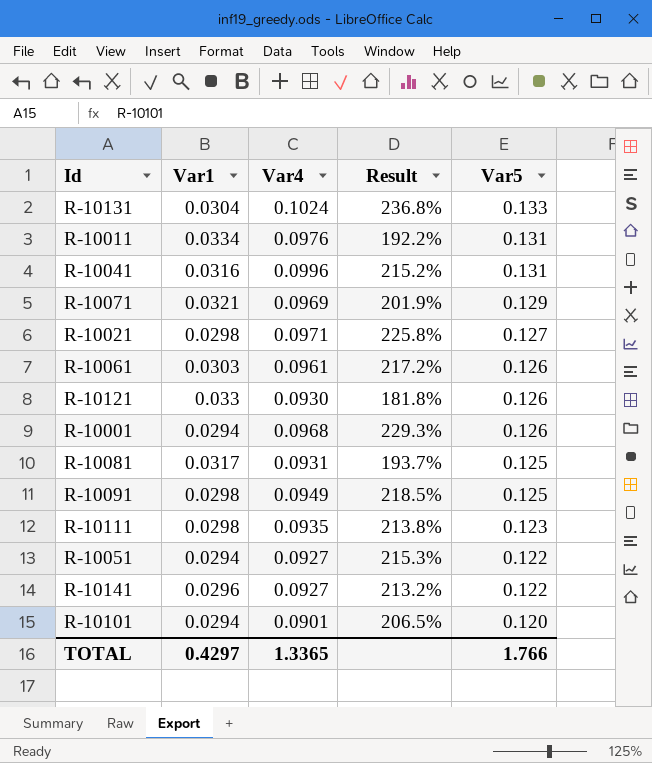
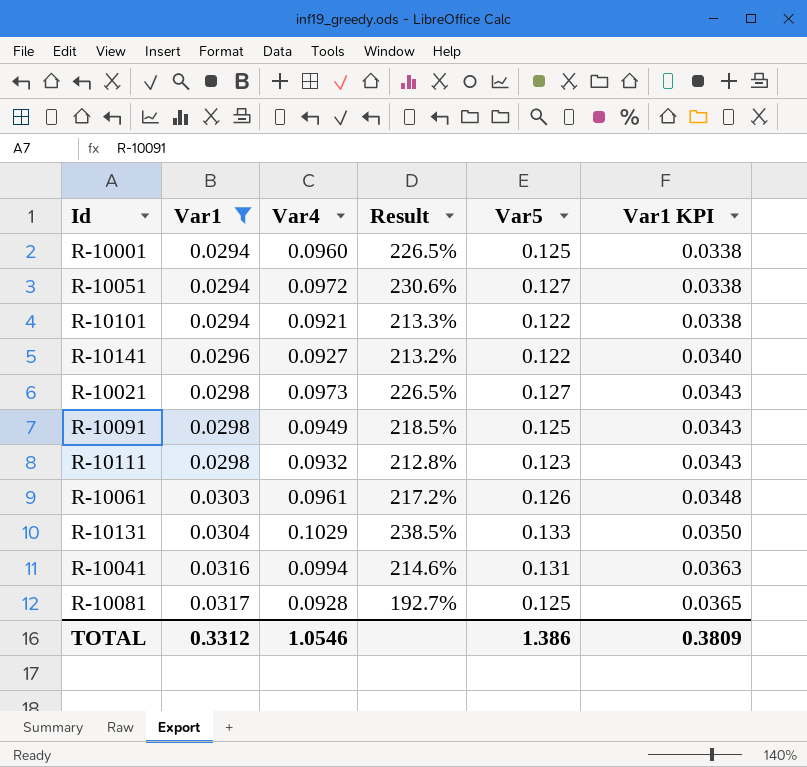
filter: none -> Var1 <= 0.0317
row order: Var5 descending -> Var1 ascending
column Var1 KPI | formula: none -> [Var1] * 1.15
R-10001 | Var4: 0.0968 -> 0.0960
R-10001 | Result: 229.3% -> 226.5%
R-10001 | Var5: 0.126 -> 0.125
R-10051 | Var4: 0.0927 -> 0.0972
R-10051 | Result: 215.3% -> 230.6%
R-10051 | Var5: 0.122 -> 0.127
R-10101 | Var4: 0.0901 -> 0.0921
R-10101 | Result: 206.5% -> 213.3%
R-10101 | Var5: 0.120 -> 0.122
R-10021 | Var4: 0.0971 -> 0.0973
R-10021 | Result: 225.8% -> 226.5%
R-10111 | Var4: 0.0935 -> 0.0932
R-10111 | Result: 213.8% -> 212.8%
R-10131 | Var4: 0.1024 -> 0.1029
R-10131 | Result: 236.8% -> 238.5%
R-10041 | Var4: 0.0996 -> 0.0994
R-10041 | Result: 215.2% -> 214.6%
R-10081 | Var4: 0.0931 -> 0.0928
R-10081 | Result: 193.7% -> 192.7%
TOTAL | Var1: 0.4297 -> 0.3312
TOTAL | Var4: 1.3365 -> 1.0546
TOTAL | Var5: 1.766 -> 1.386

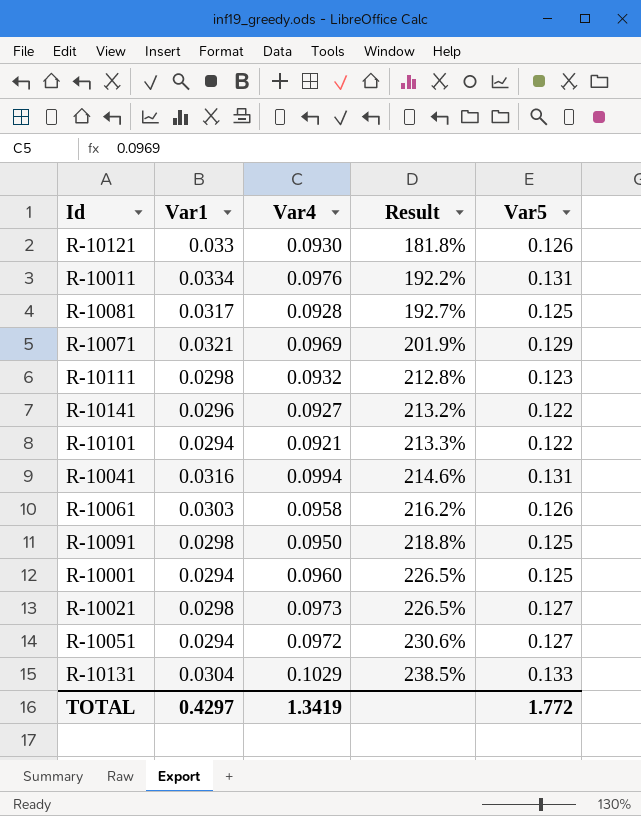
filter: Var1 <= 0.0317 -> none
row order: Var1 ascending -> Result ascending
column Var1 KPI | formula: [Var1] * 1.15 -> none
R-10061 | Var4: 0.0961 -> 0.0958
R-10061 | Result: 217.2% -> 216.2%
R-10091 | Var4: 0.0949 -> 0.0950
R-10091 | Result: 218.5% -> 218.8%
TOTAL | Var1: 0.3312 -> 0.4297
TOTAL | Var4: 1.0546 -> 1.3419
TOTAL | Var5: 1.386 -> 1.772

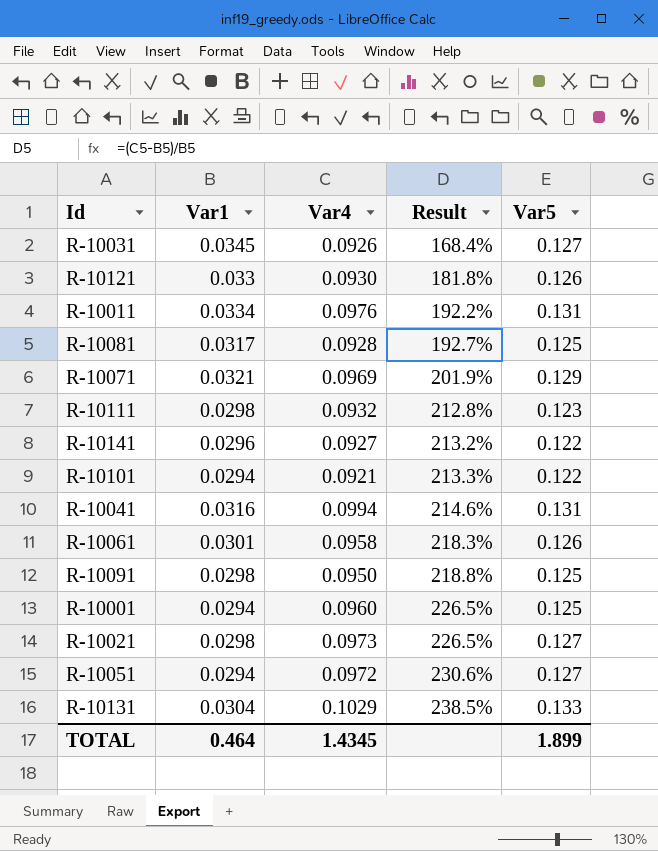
row R-10031: none -> 0.0345 | 0.0926 | 168.4% | 0.127
R-10061 | Var1: 0.0303 -> 0.0301
R-10061 | Result: 216.2% -> 218.3%
TOTAL | Var1: 0.4297 -> 0.464
TOTAL | Var4: 1.3419 -> 1.4345
TOTAL | Var5: 1.772 -> 1.899

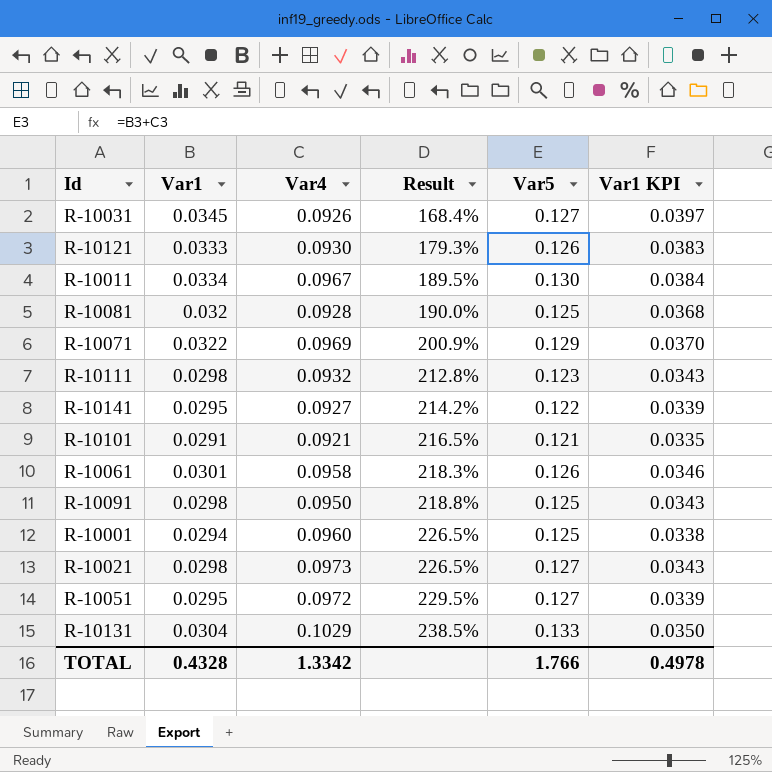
column Var1 KPI | formula: none -> [Var1] * 1.15
row R-10041: 0.0316 | 0.0994 | 214.6% | 0.131 -> none
R-10121 | Var1: 0.033 -> 0.0333
R-10121 | Result: 181.8% -> 179.3%
R-10011 | Var4: 0.0976 -> 0.0967
R-10011 | Result: 192.2% -> 189.5%
R-10011 | Var5: 0.131 -> 0.130
R-10081 | Var1: 0.0317 -> 0.032
R-10081 | Result: 192.7% -> 190.0%
R-10071 | Var1: 0.0321 -> 0.0322
R-10071 | Result: 201.9% -> 200.9%
R-10141 | Var1: 0.0296 -> 0.0295
R-10141 | Result: 213.2% -> 214.2%
R-10101 | Var1: 0.0294 -> 0.0291
R-10101 | Result: 213.3% -> 216.5%
R-10101 | Var5: 0.122 -> 0.121
R-10051 | Var1: 0.0294 -> 0.0295
R-10051 | Result: 230.6% -> 229.5%
TOTAL | Var1: 0.464 -> 0.4328
TOTAL | Var4: 1.4345 -> 1.3342
TOTAL | Var5: 1.899 -> 1.766

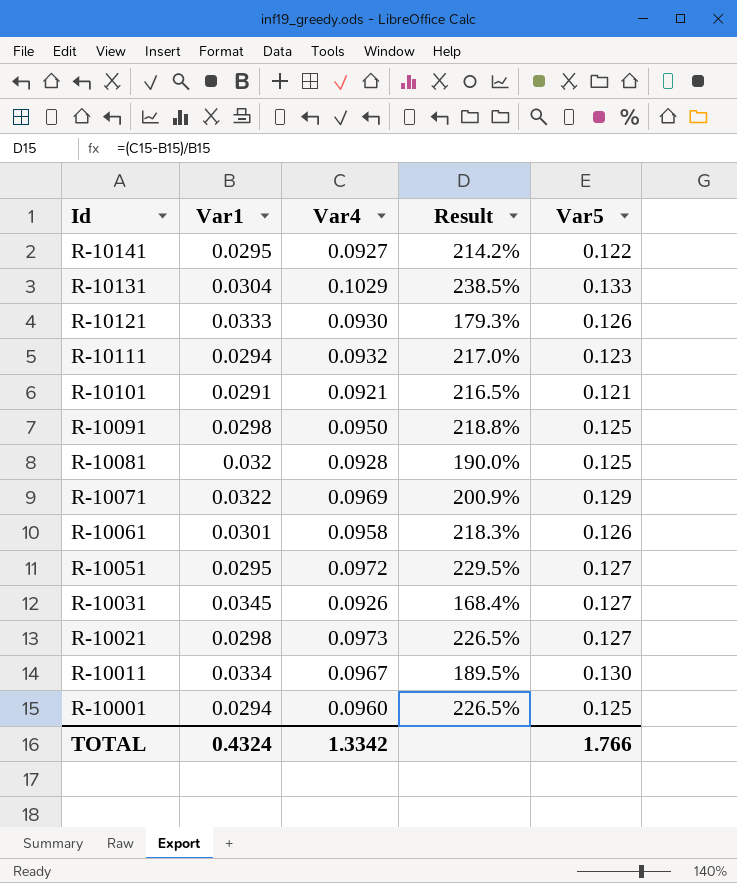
row order: Result ascending -> Id descending
column Var1 KPI | formula: [Var1] * 1.15 -> none
R-10111 | Var1: 0.0298 -> 0.0294
R-10111 | Result: 212.8% -> 217.0%
TOTAL | Var1: 0.4328 -> 0.4324

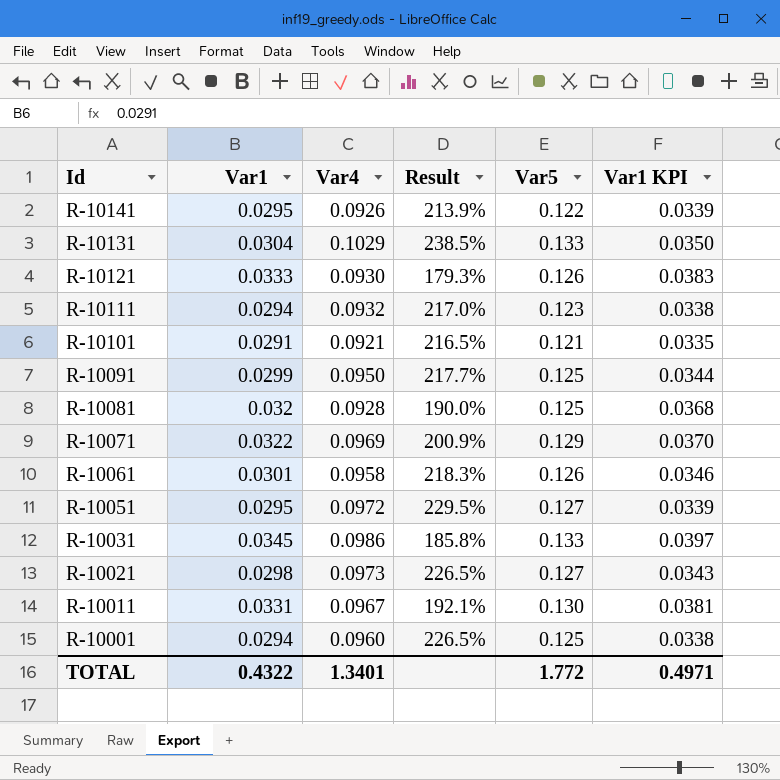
column Var1 KPI | formula: none -> [Var1] * 1.15
R-10141 | Var4: 0.0927 -> 0.0926
R-10141 | Result: 214.2% -> 213.9%
R-10091 | Var1: 0.0298 -> 0.0299
R-10091 | Result: 218.8% -> 217.7%
R-10031 | Var4: 0.0926 -> 0.0986
R-10031 | Result: 168.4% -> 185.8%
R-10031 | Var5: 0.127 -> 0.133
R-10011 | Var1: 0.0334 -> 0.0331
R-10011 | Result: 189.5% -> 192.1%
TOTAL | Var1: 0.4324 -> 0.4322
TOTAL | Var4: 1.3342 -> 1.3401
TOTAL | Var5: 1.766 -> 1.772

